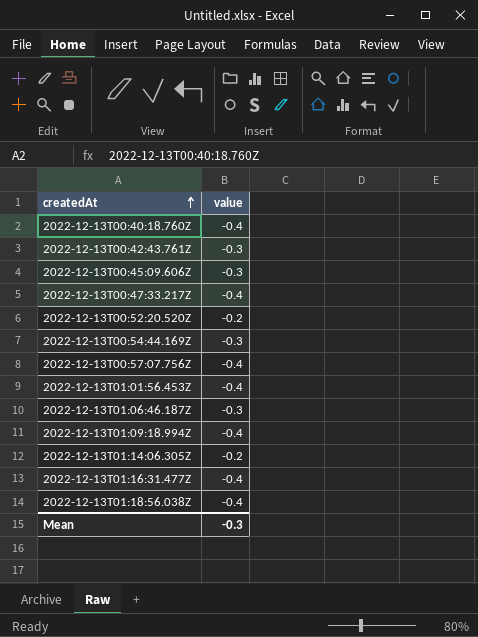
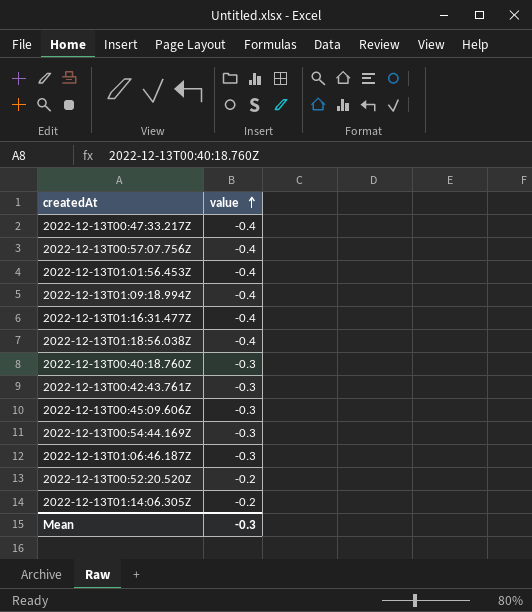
row order: createdAt ascending -> value ascending
2022-12-13T00:40:18.760Z | value: -0.4 -> -0.3

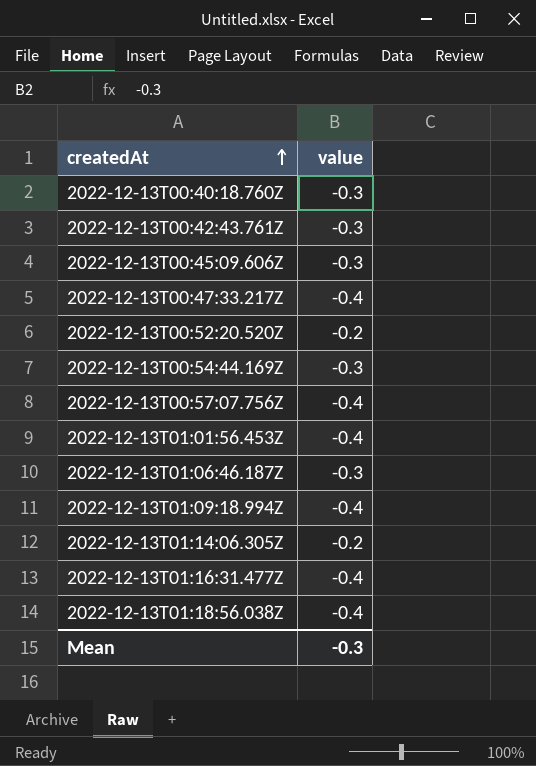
row order: value ascending -> createdAt ascending

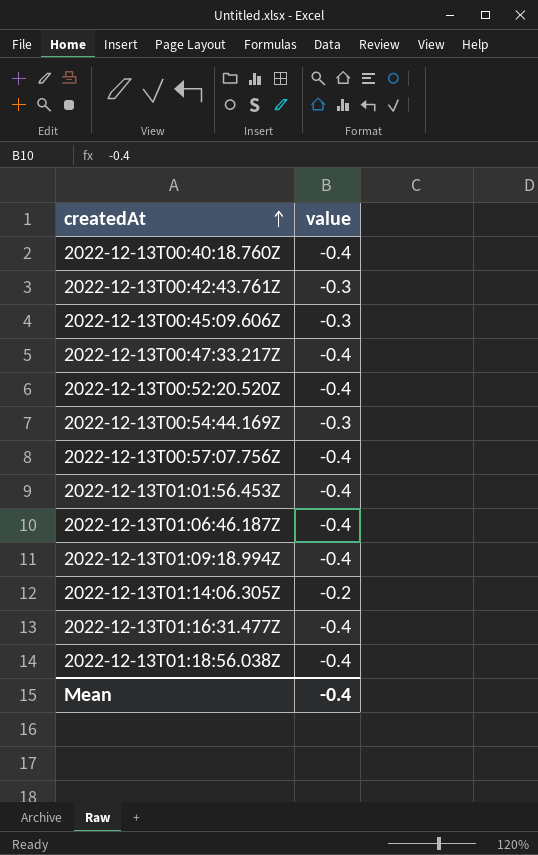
2022-12-13T00:40:18.760Z | value: -0.3 -> -0.4
2022-12-13T00:52:20.520Z | value: -0.2 -> -0.4
2022-12-13T01:06:46.187Z | value: -0.3 -> -0.4
Mean | value: -0.3 -> -0.4

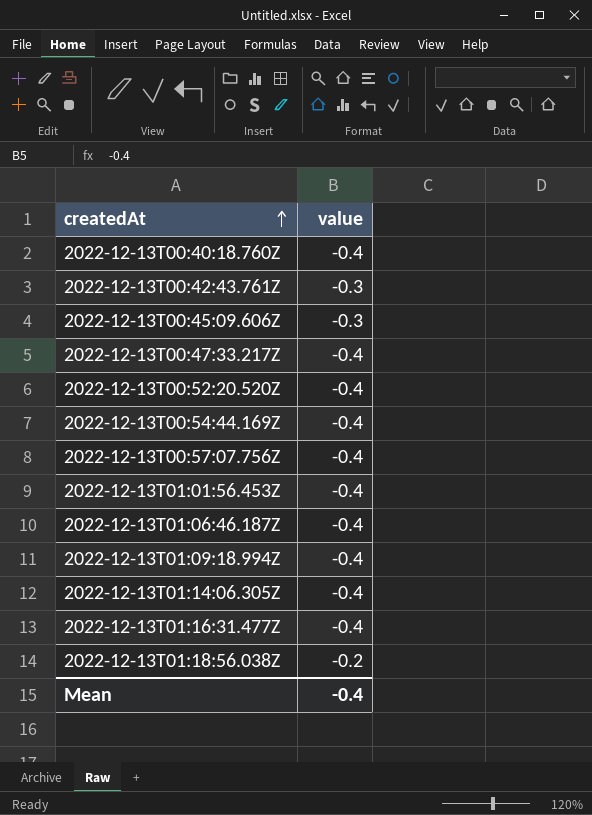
2022-12-13T00:54:44.169Z | value: -0.3 -> -0.4
2022-12-13T01:14:06.305Z | value: -0.2 -> -0.4
2022-12-13T01:18:56.038Z | value: -0.4 -> -0.2

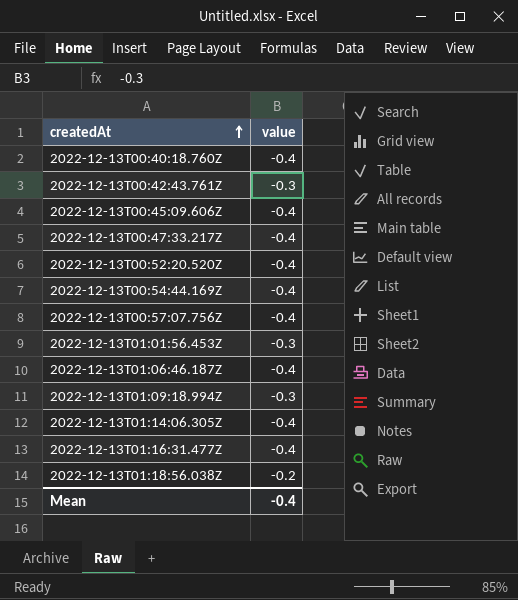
2022-12-13T00:45:09.606Z | value: -0.3 -> -0.4
2022-12-13T01:01:56.453Z | value: -0.4 -> -0.3
2022-12-13T01:09:18.994Z | value: -0.4 -> -0.3

